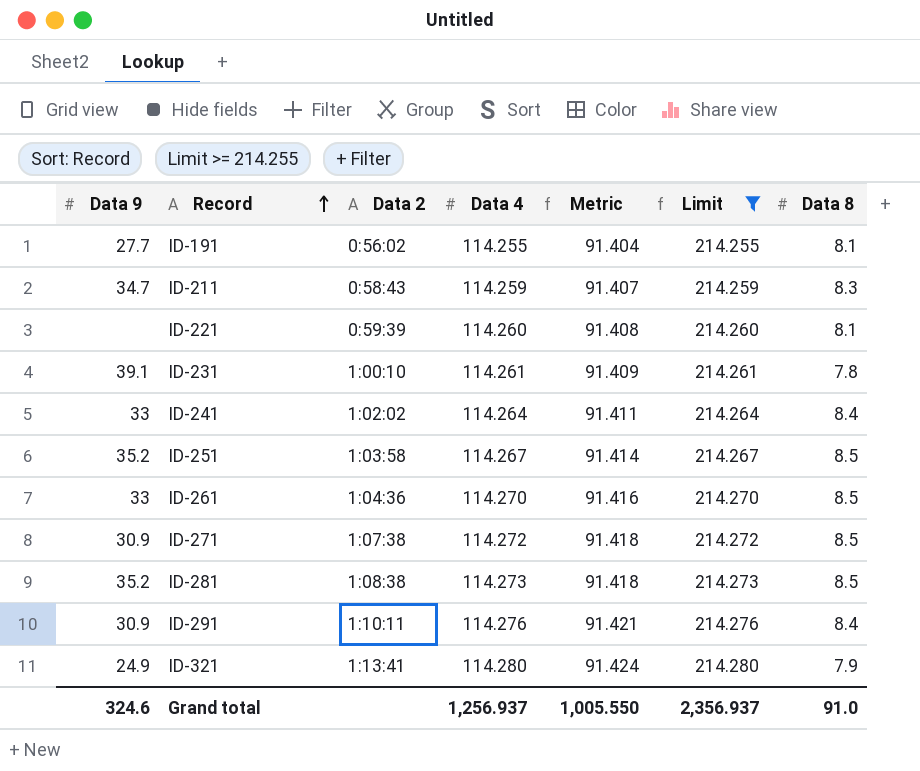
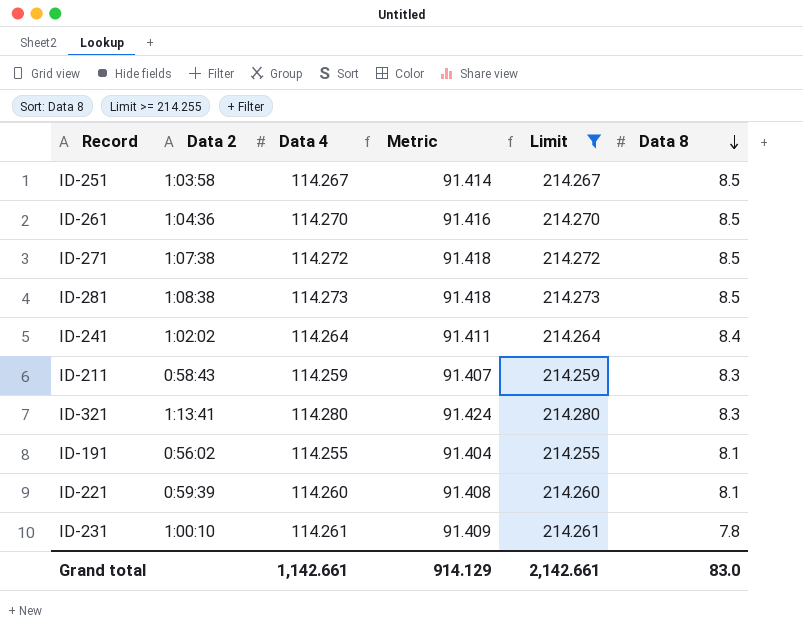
row order: Record ascending -> Data 8 descending
column Data 9 | position: 1 -> none
row ID-291: 30.9 | 1:10:11 | 114.276 | 91.421 | 214.276 | 8.4 -> none
ID-321 | Data 8: 7.9 -> 8.3
Grand total | Data 4: 1,256.937 -> 1,142.661
Grand total | Metric: 1,005.550 -> 914.129
Grand total | Limit: 2,356.937 -> 2,142.661
Grand total | Data 8: 91.0 -> 83.0

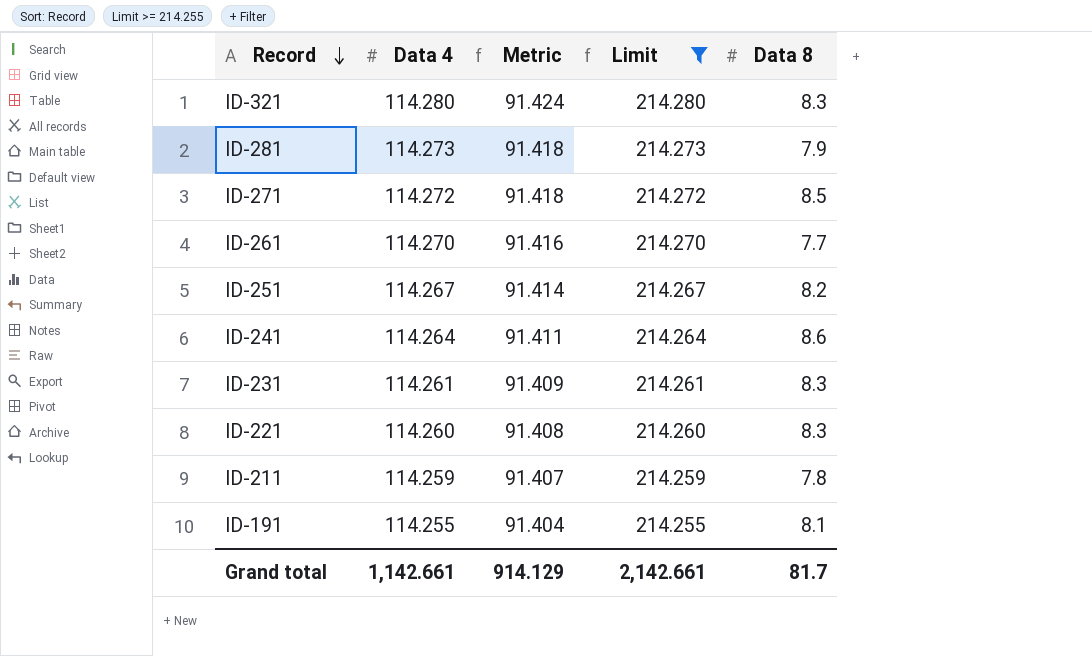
row order: Data 8 descending -> Record descending
column Data 2 | position: 2 -> none
ID-281 | Data 8: 8.5 -> 7.9
ID-261 | Data 8: 8.5 -> 7.7
ID-251 | Data 8: 8.5 -> 8.2
ID-241 | Data 8: 8.4 -> 8.6
ID-231 | Data 8: 7.8 -> 8.3
ID-221 | Data 8: 8.1 -> 8.3
ID-211 | Data 8: 8.3 -> 7.8
Grand total | Data 8: 83.0 -> 81.7

